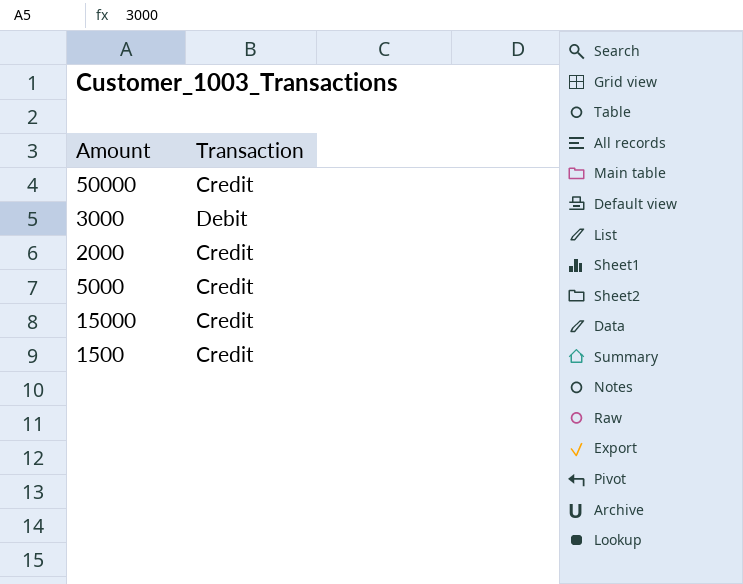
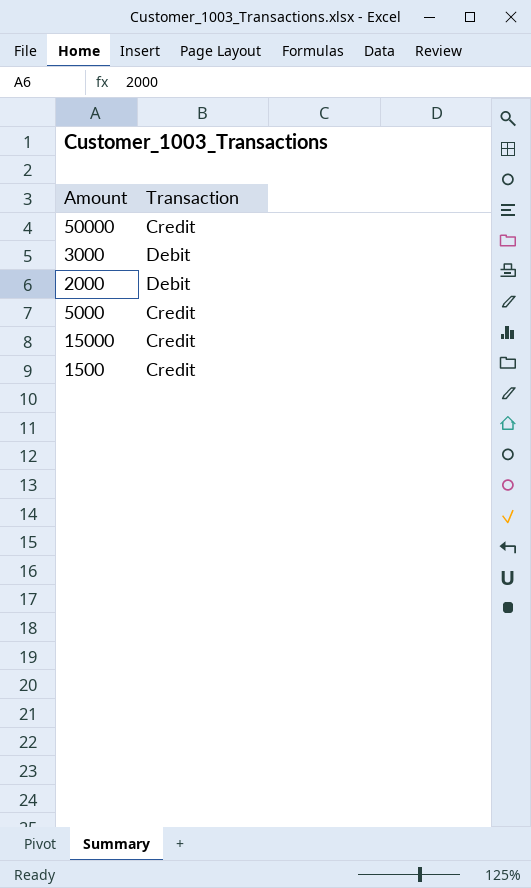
2000 | Transaction: Credit -> Debit

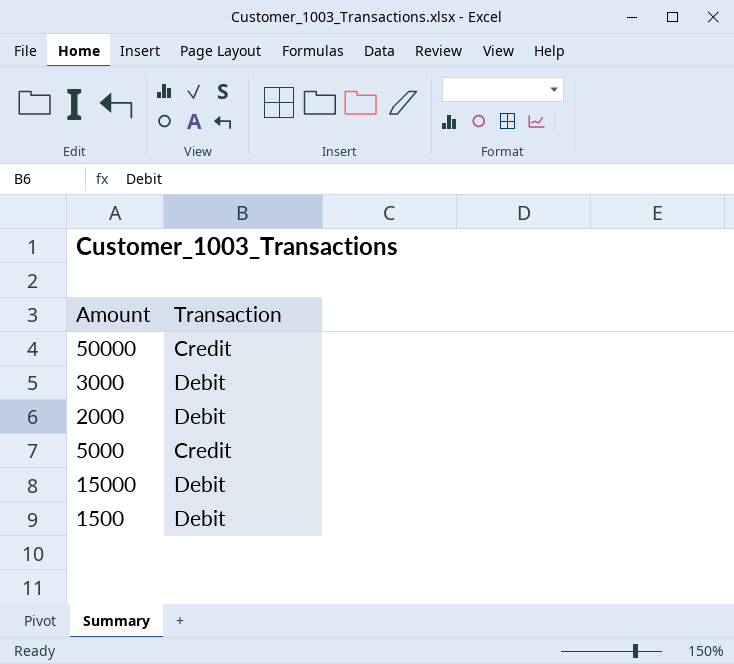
15000 | Transaction: Credit -> Debit
1500 | Transaction: Credit -> Debit

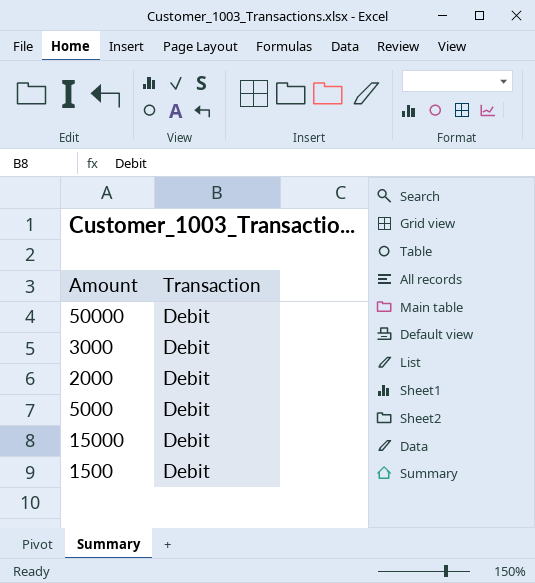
50000 | Transaction: Credit -> Debit
5000 | Transaction: Credit -> Debit

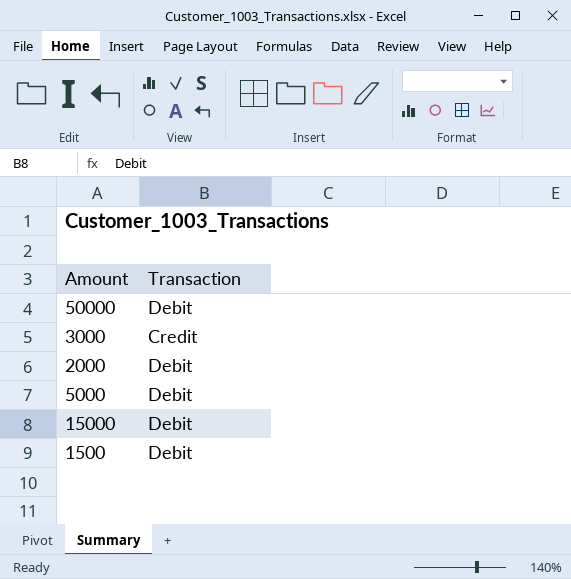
3000 | Transaction: Debit -> Credit

